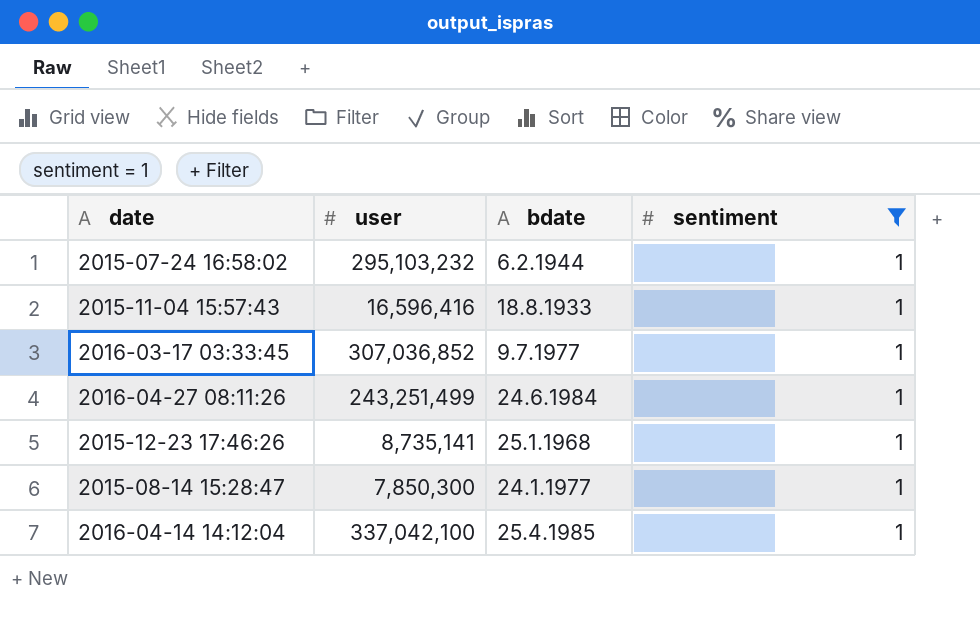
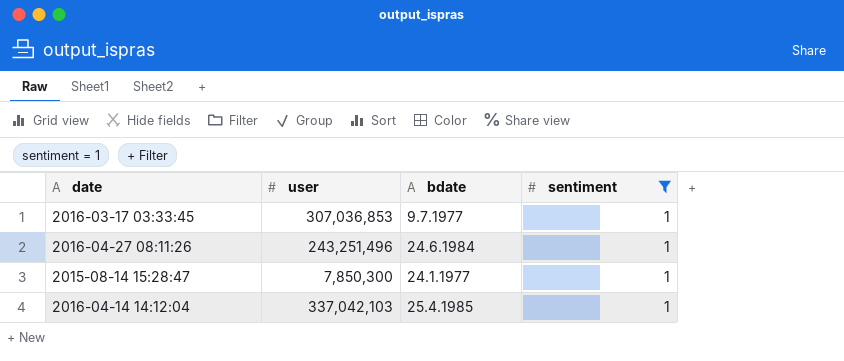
row 2015-07-24 16:58:02: 295,103,232 | 6.2.1944 | 1 -> none
row 2015-11-04 15:57:43: 16,596,416 | 18.8.1933 | 1 -> none
row 2015-12-23 17:46:26: 8,735,141 | 25.1.1968 | 1 -> none
2016-03-17 03:33:45 | user: 307,036,852 -> 307,036,853
2016-04-27 08:11:26 | user: 243,251,499 -> 243,251,496
2016-04-14 14:12:04 | user: 337,042,100 -> 337,042,103

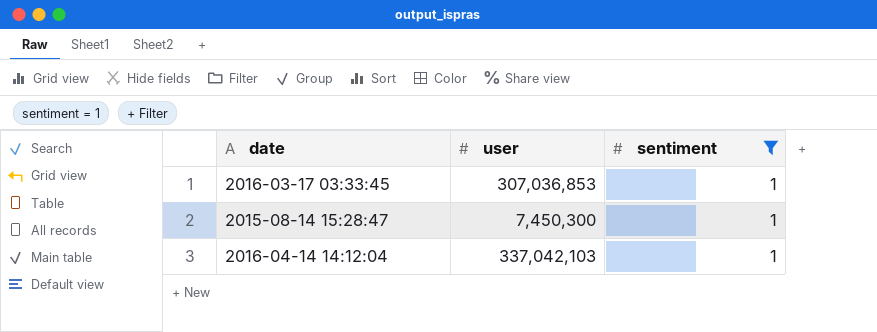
column bdate | position: 3 -> none
row 2016-04-27 08:11:26: 243,251,496 | 24.6.1984 | 1 -> none
2015-08-14 15:28:47 | user: 7,850,300 -> 7,450,300

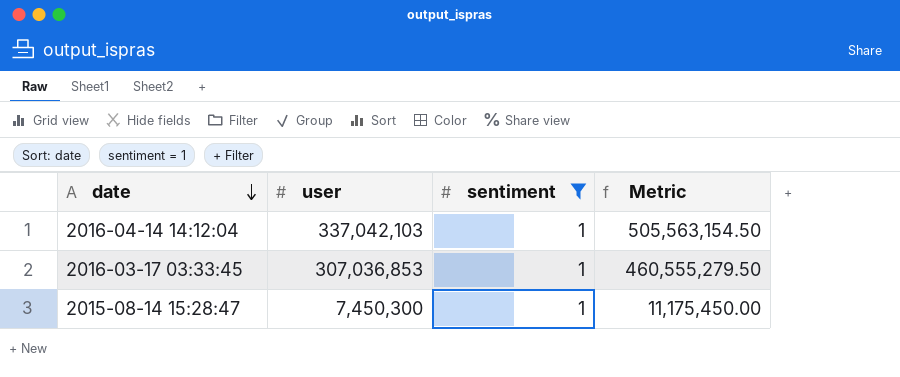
row order: none -> date descending
column Metric | formula: none -> [user] * 1.5

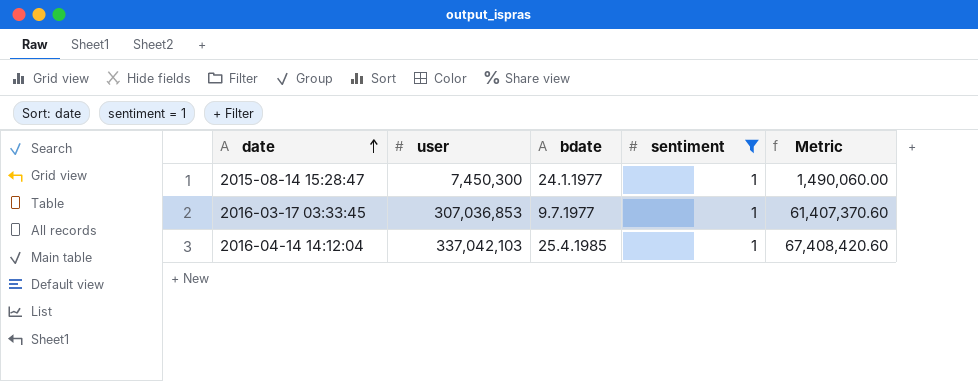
row order: date descending -> date ascending
column bdate | position: none -> 3
column Metric | formula: [user] * 1.5 -> [user] * 0.2

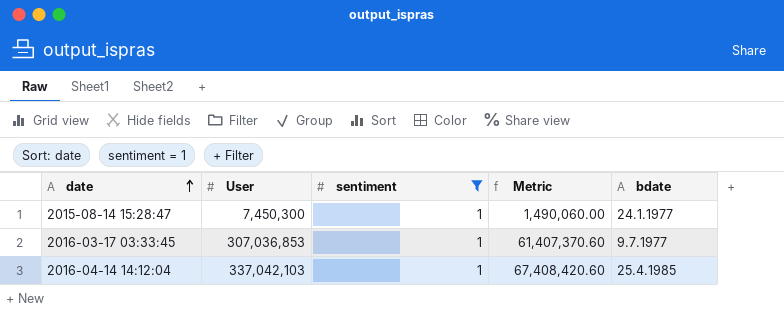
column name: user -> User
column bdate | position: 3 -> 5

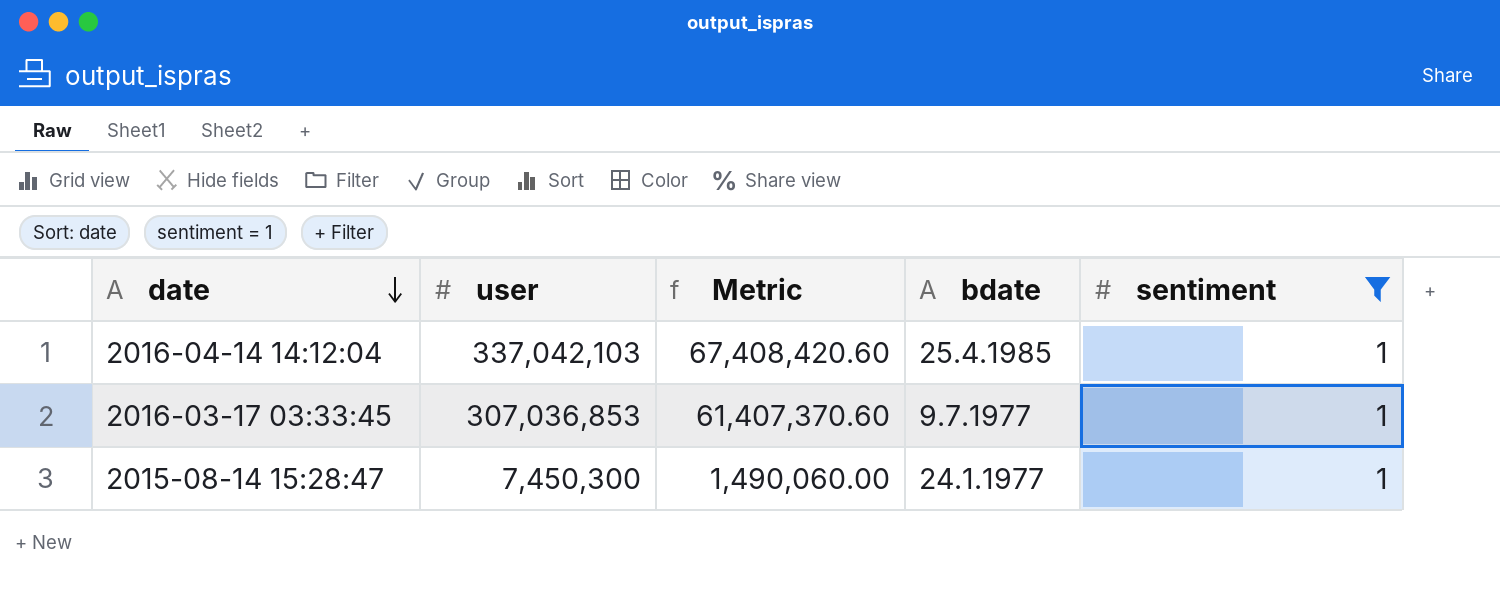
row order: date ascending -> date descending
column name: User -> user
column sentiment | position: 3 -> 5

